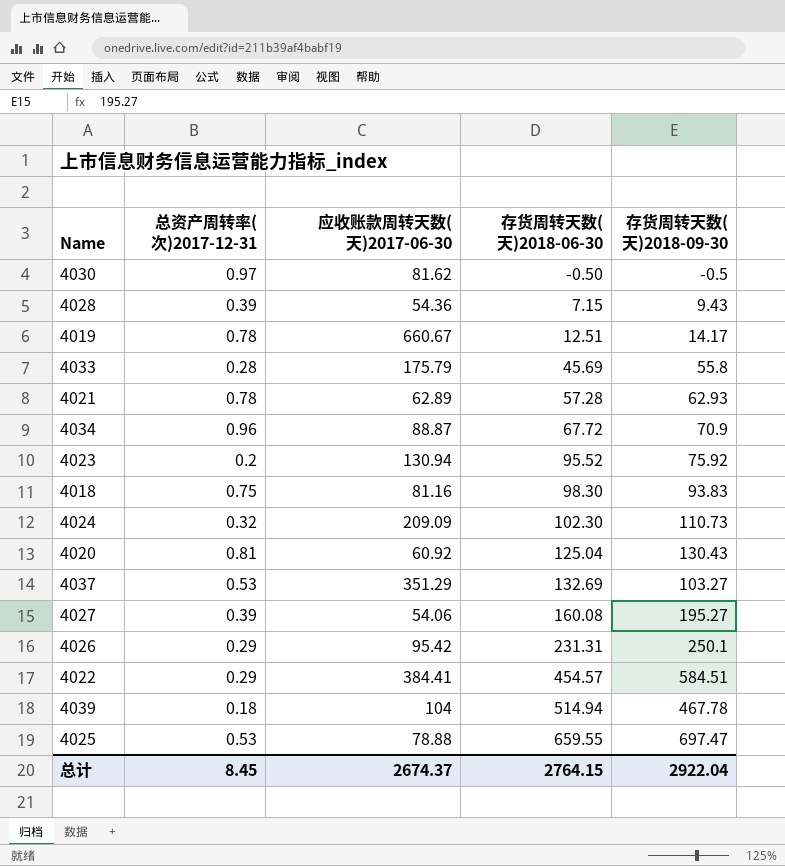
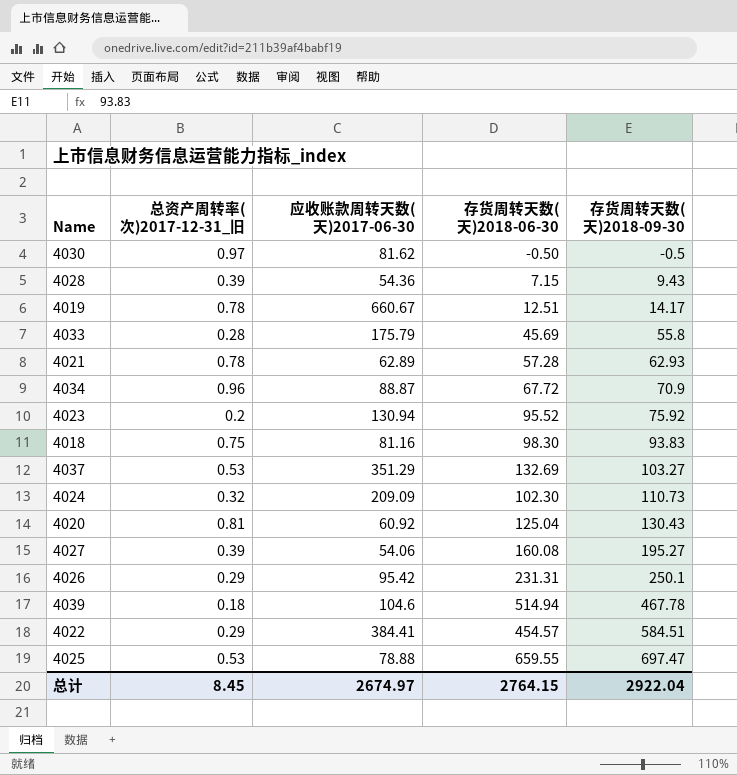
row order: 存货周转天数(天)2018-06-30 ascending -> 存货周转天数(天)2018-09-30 ascending
column name: 总资产周转率(次)2017-12-31 -> 总资产周转率(次)2017-12-31_旧
4039 | 应收账款周转天数(天)2017-06-30: 104 -> 104.6
总计 | 应收账款周转天数(天)2017-06-30: 2674.37 -> 2674.97

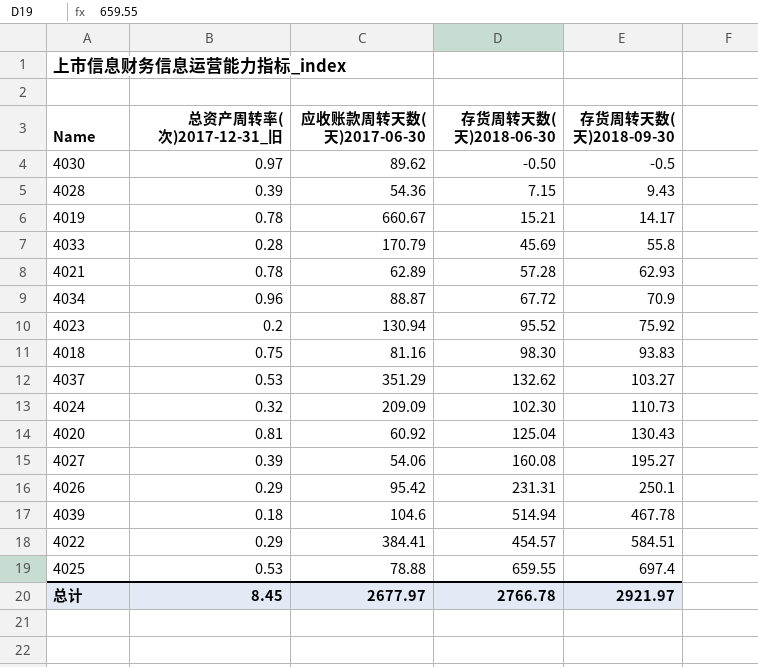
4030 | 应收账款周转天数(天)2017-06-30: 81.62 -> 89.62
4019 | 存货周转天数(天)2018-06-30: 12.51 -> 15.21
4033 | 应收账款周转天数(天)2017-06-30: 175.79 -> 170.79
4037 | 存货周转天数(天)2018-06-30: 132.69 -> 132.62
4025 | 存货周转天数(天)2018-09-30: 697.47 -> 697.4
总计 | 应收账款周转天数(天)2017-06-30: 2674.97 -> 2677.97
总计 | 存货周转天数(天)2018-06-30: 2764.15 -> 2766.78
总计 | 存货周转天数(天)2018-09-30: 2922.04 -> 2921.97

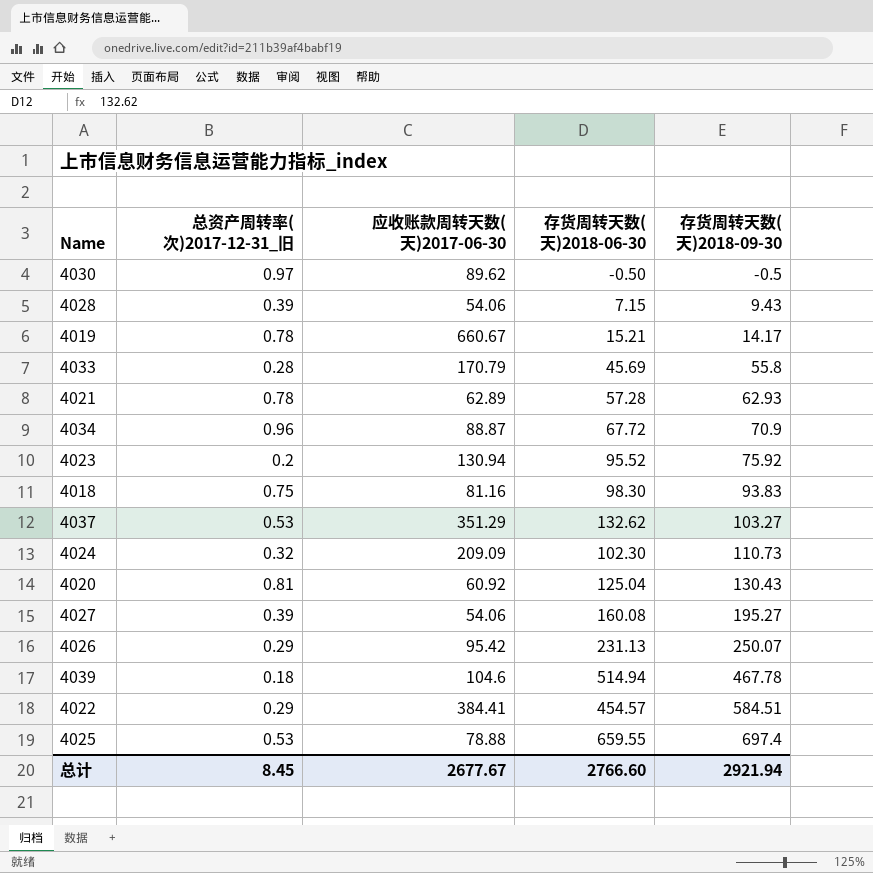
4028 | 应收账款周转天数(天)2017-06-30: 54.36 -> 54.06
4026 | 存货周转天数(天)2018-06-30: 231.31 -> 231.13
4026 | 存货周转天数(天)2018-09-30: 250.1 -> 250.07
总计 | 应收账款周转天数(天)2017-06-30: 2677.97 -> 2677.67
总计 | 存货周转天数(天)2018-06-30: 2766.78 -> 2766.60
总计 | 存货周转天数(天)2018-09-30: 2921.97 -> 2921.94

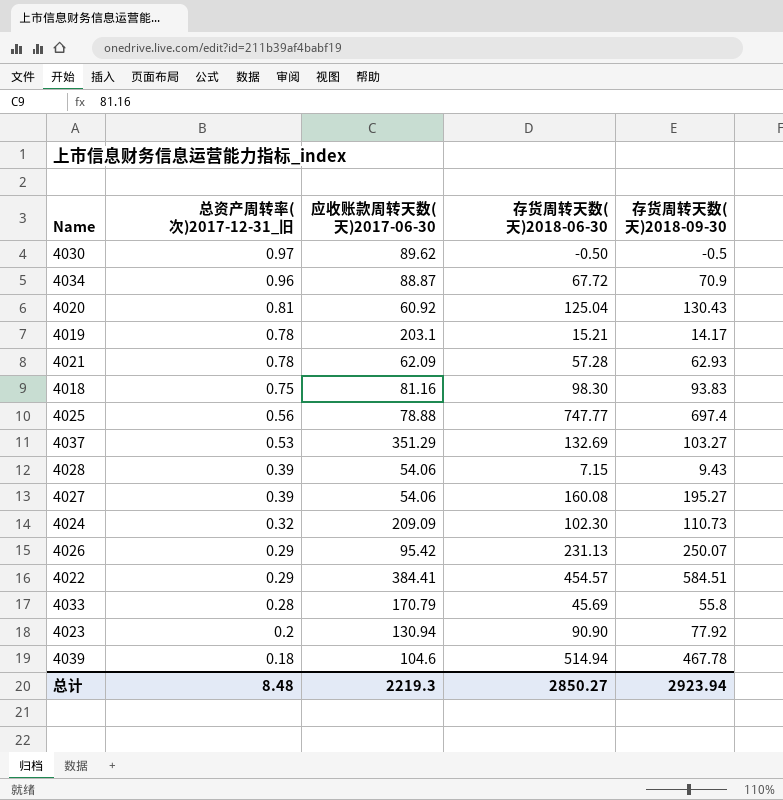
row order: 存货周转天数(天)2018-09-30 ascending -> 总资产周转率(次)2017-12-31_旧 descending
4019 | 应收账款周转天数(天)2017-06-30: 660.67 -> 203.1
4021 | 应收账款周转天数(天)2017-06-30: 62.89 -> 62.09
4025 | 总资产周转率(次)2017-12-31_旧: 0.53 -> 0.56
4025 | 存货周转天数(天)2018-06-30: 659.55 -> 747.77
4037 | 存货周转天数(天)2018-06-30: 132.62 -> 132.69
4023 | 存货周转天数(天)2018-06-30: 95.52 -> 90.90
4023 | 存货周转天数(天)2018-09-30: 75.92 -> 77.92
总计 | 总资产周转率(次)2017-12-31_旧: 8.45 -> 8.48
总计 | 应收账款周转天数(天)2017-06-30: 2677.67 -> 2219.3
总计 | 存货周转天数(天)2018-06-30: 2766.60 -> 2850.27
总计 | 存货周转天数(天)2018-09-30: 2921.94 -> 2923.94

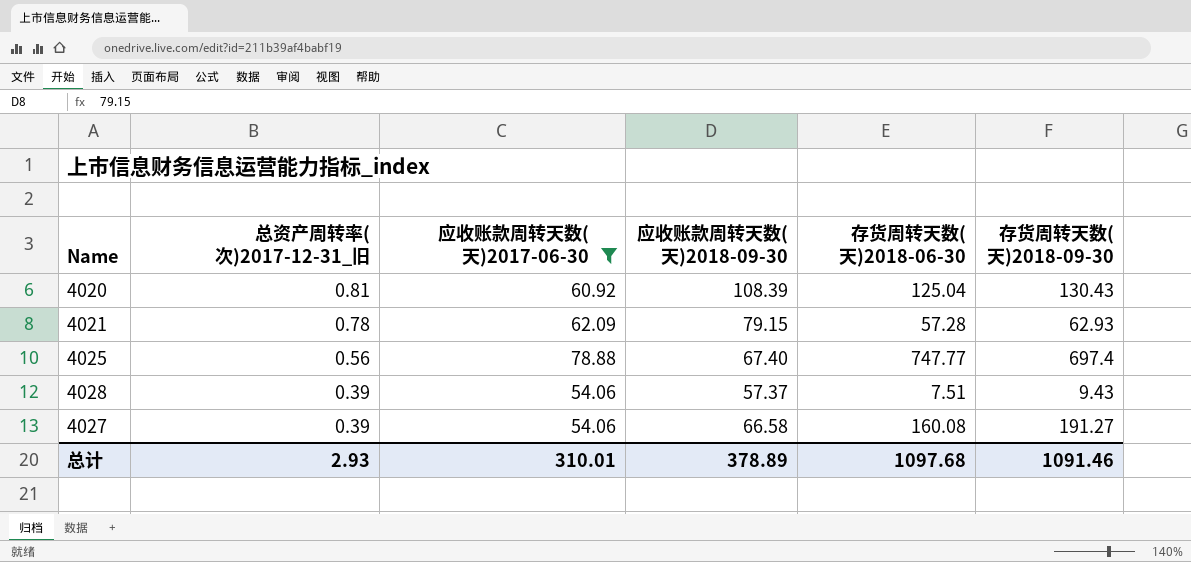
filter: none -> 应收账款周转天数(天)2017-06-30 <= 78.88
column 应收账款周转天数(天)2018-09-30 | position: none -> 4
4028 | 存货周转天数(天)2018-06-30: 7.15 -> 7.51
4027 | 存货周转天数(天)2018-09-30: 195.27 -> 191.27
总计 | 总资产周转率(次)2017-12-31_旧: 8.48 -> 2.93
总计 | 应收账款周转天数(天)2017-06-30: 2219.3 -> 310.01
总计 | 存货周转天数(天)2018-06-30: 2850.27 -> 1097.68
总计 | 存货周转天数(天)2018-09-30: 2923.94 -> 1091.46

